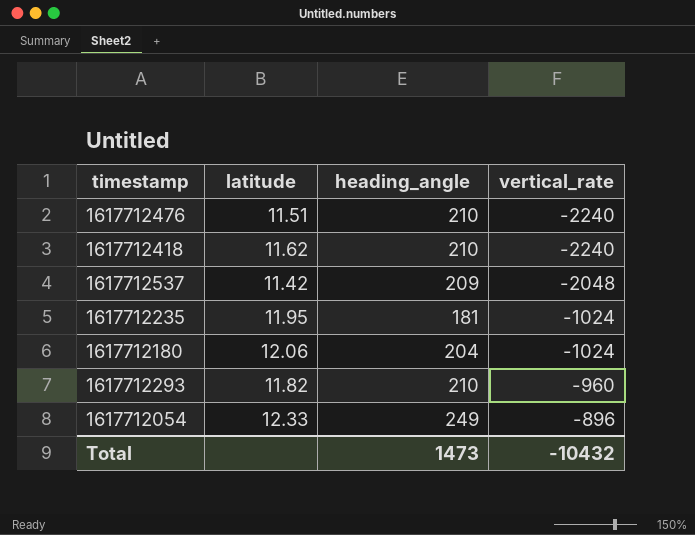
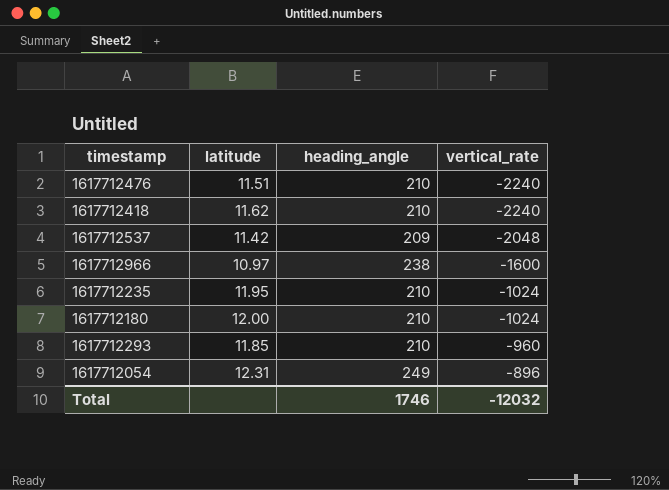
row 1617712966: none -> 10.97 | 238 | -1600
1617712235 | heading_angle: 181 -> 210
1617712180 | latitude: 12.06 -> 12.00
1617712180 | heading_angle: 204 -> 210
1617712293 | latitude: 11.82 -> 11.85
1617712054 | latitude: 12.33 -> 12.31
Total | heading_angle: 1473 -> 1746
Total | vertical_rate: -10432 -> -12032

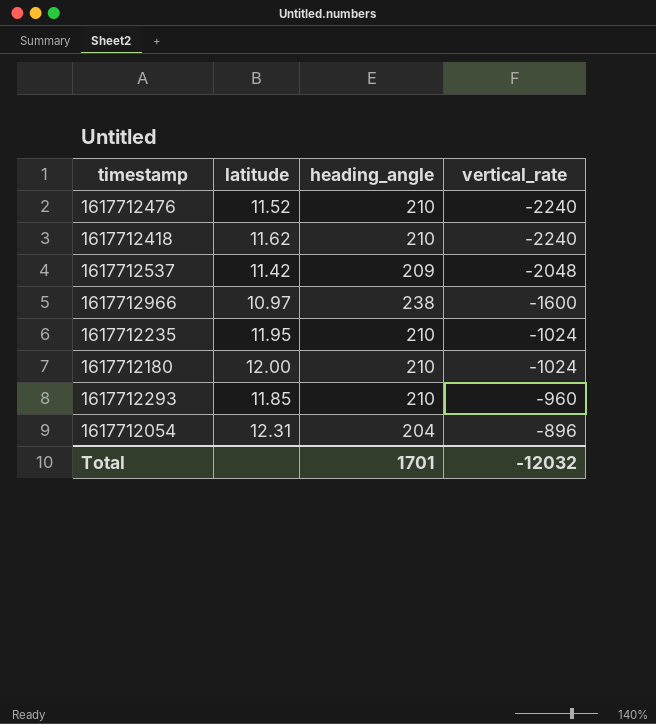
1617712476 | latitude: 11.51 -> 11.52
1617712054 | heading_angle: 249 -> 204
Total | heading_angle: 1746 -> 1701

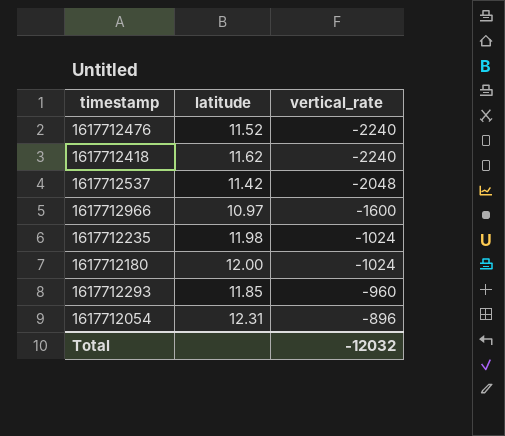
column heading_angle | position: 3 -> none
1617712235 | latitude: 11.95 -> 11.98

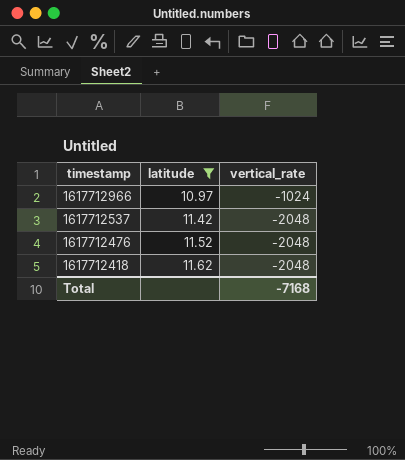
filter: none -> latitude <= 11.62
row order: vertical_rate ascending -> timestamp descending
1617712966 | vertical_rate: -1600 -> -1024
1617712476 | vertical_rate: -2240 -> -2048
1617712418 | vertical_rate: -2240 -> -2048
Total | vertical_rate: -12032 -> -7168

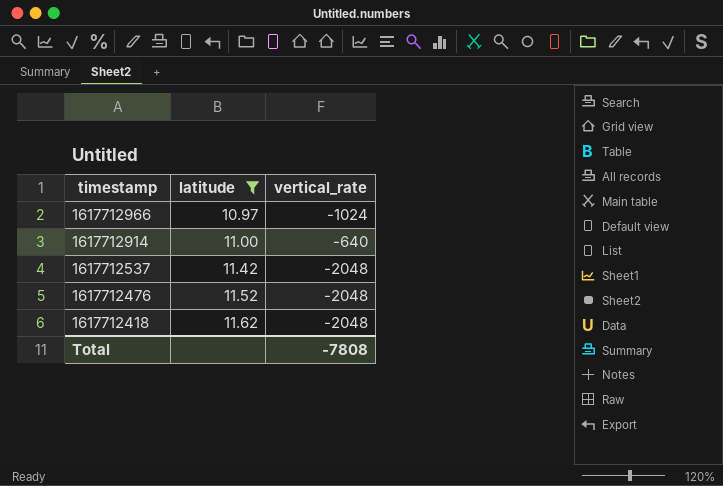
row 1617712914: none -> 11.00 | -640
Total | vertical_rate: -7168 -> -7808

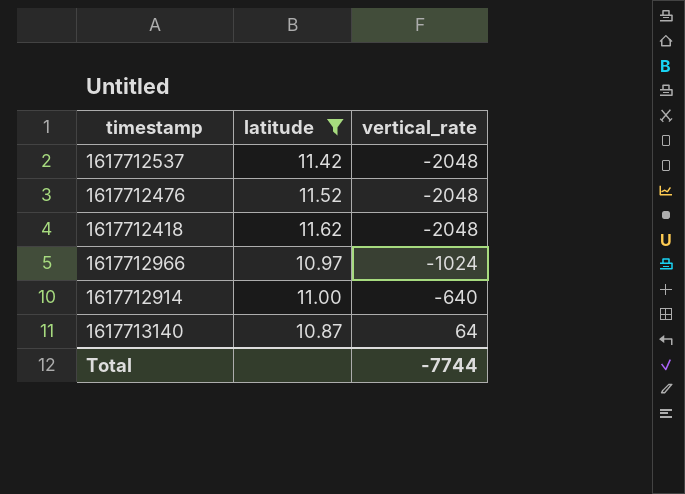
row order: timestamp descending -> vertical_rate ascending
row 1617713140: none -> 10.87 | 64
Total | vertical_rate: -7808 -> -7744

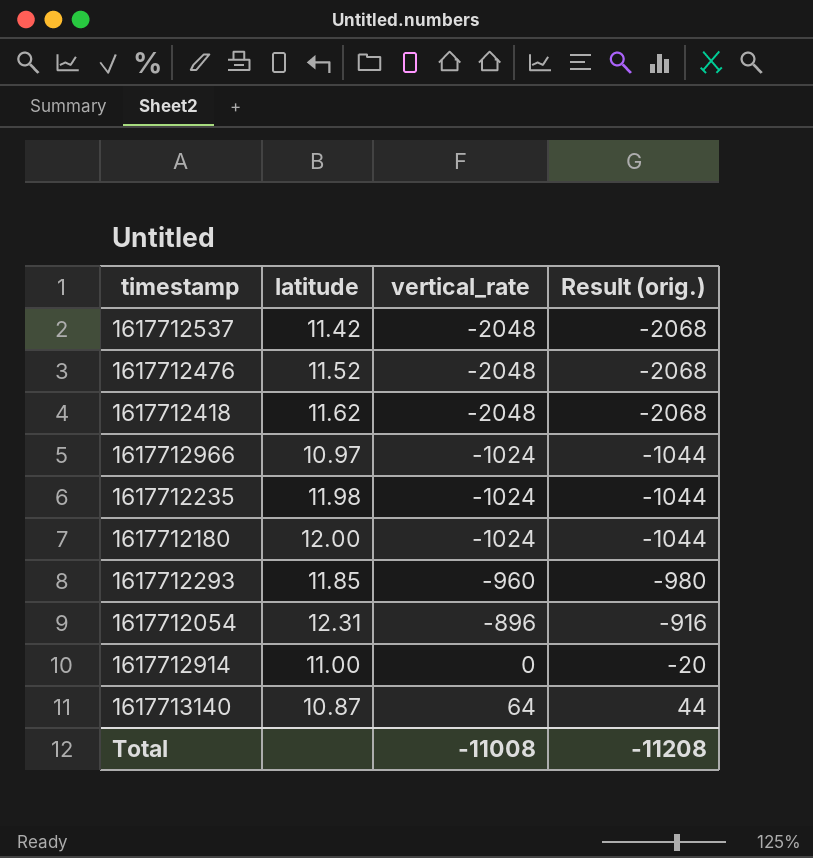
filter: latitude <= 11.62 -> none
column Result (orig.) | formula: none -> [vertical_rate] - 20
1617712914 | vertical_rate: -640 -> 0
Total | vertical_rate: -7744 -> -11008

